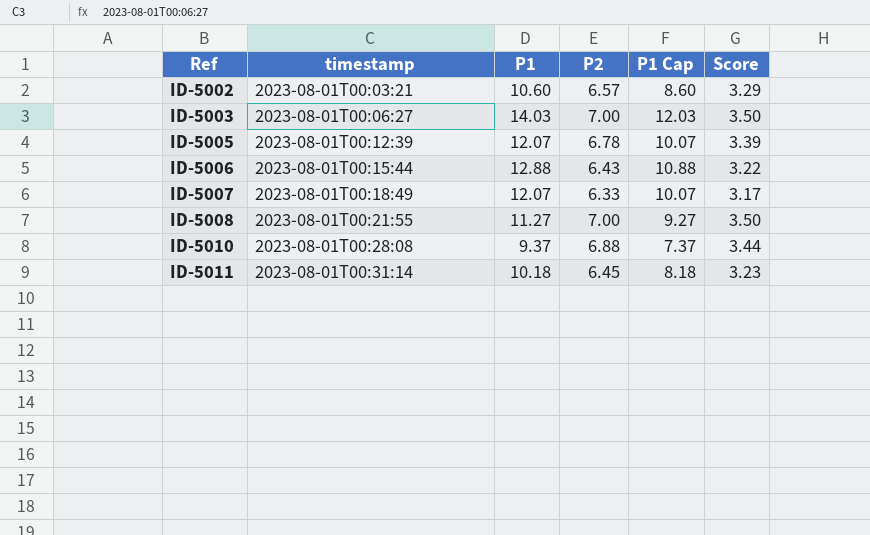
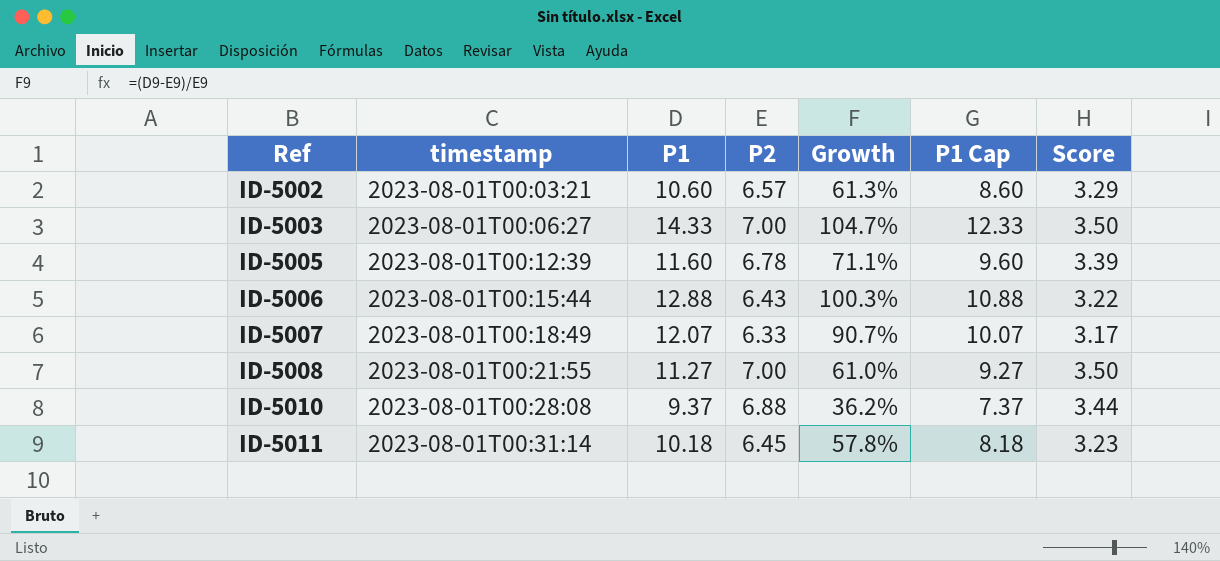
column Growth | formula: none -> ([P1] - [P2]) / [P2]
ID-5003 | P1: 14.03 -> 14.33
ID-5003 | P1 Cap: 12.03 -> 12.33
ID-5005 | P1: 12.07 -> 11.60
ID-5005 | P1 Cap: 10.07 -> 9.60

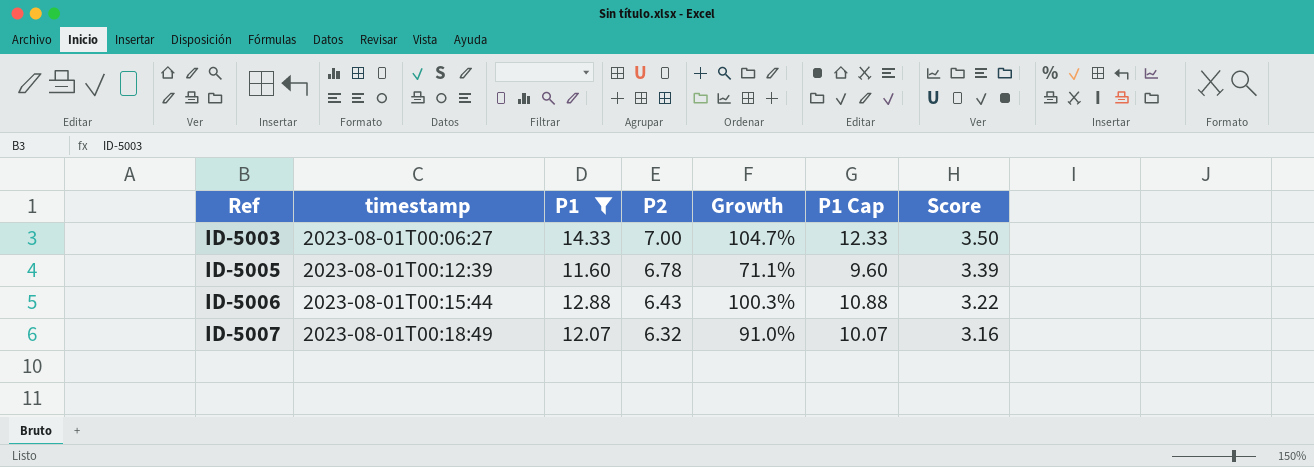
filter: none -> P1 >= 11.60
ID-5007 | P2: 6.33 -> 6.32
ID-5007 | Growth: 90.7% -> 91.0%
ID-5007 | Score: 3.17 -> 3.16

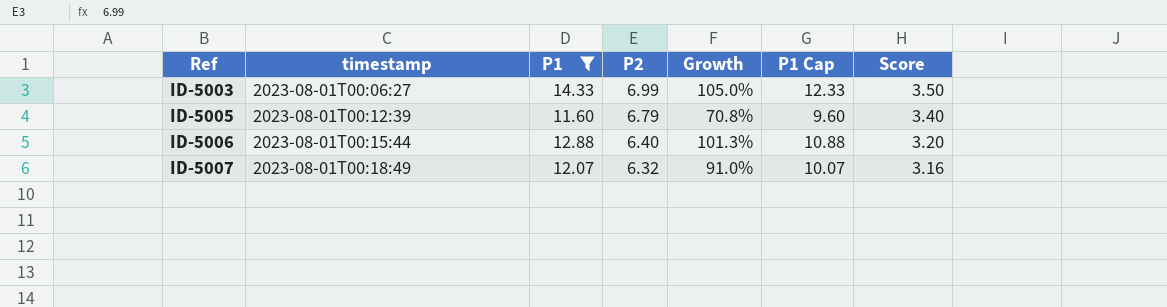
ID-5003 | P2: 7.00 -> 6.99
ID-5003 | Growth: 104.7% -> 105.0%
ID-5005 | P2: 6.78 -> 6.79
ID-5005 | Growth: 71.1% -> 70.8%
ID-5005 | Score: 3.39 -> 3.40
ID-5006 | P2: 6.43 -> 6.40
ID-5006 | Growth: 100.3% -> 101.3%
ID-5006 | Score: 3.22 -> 3.20

